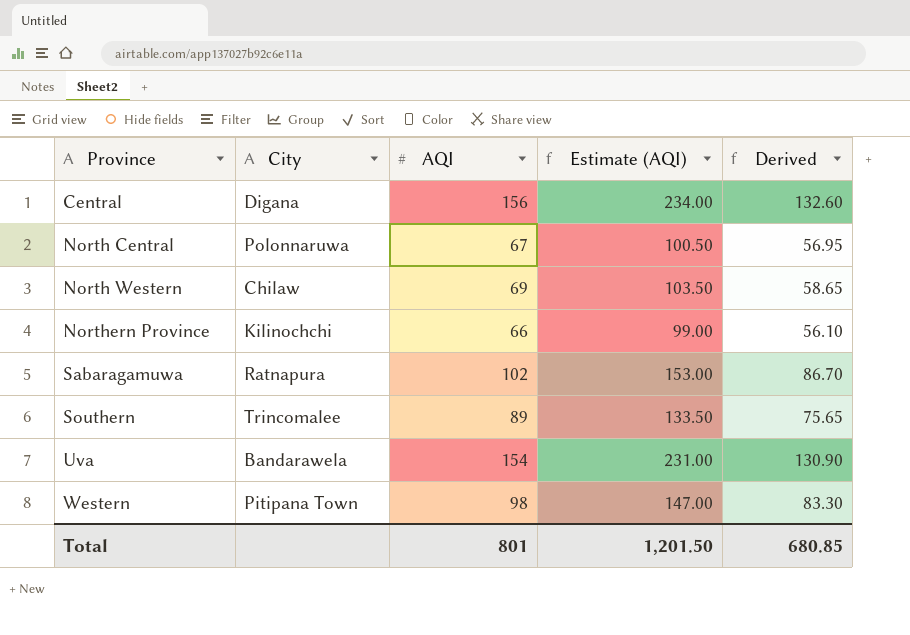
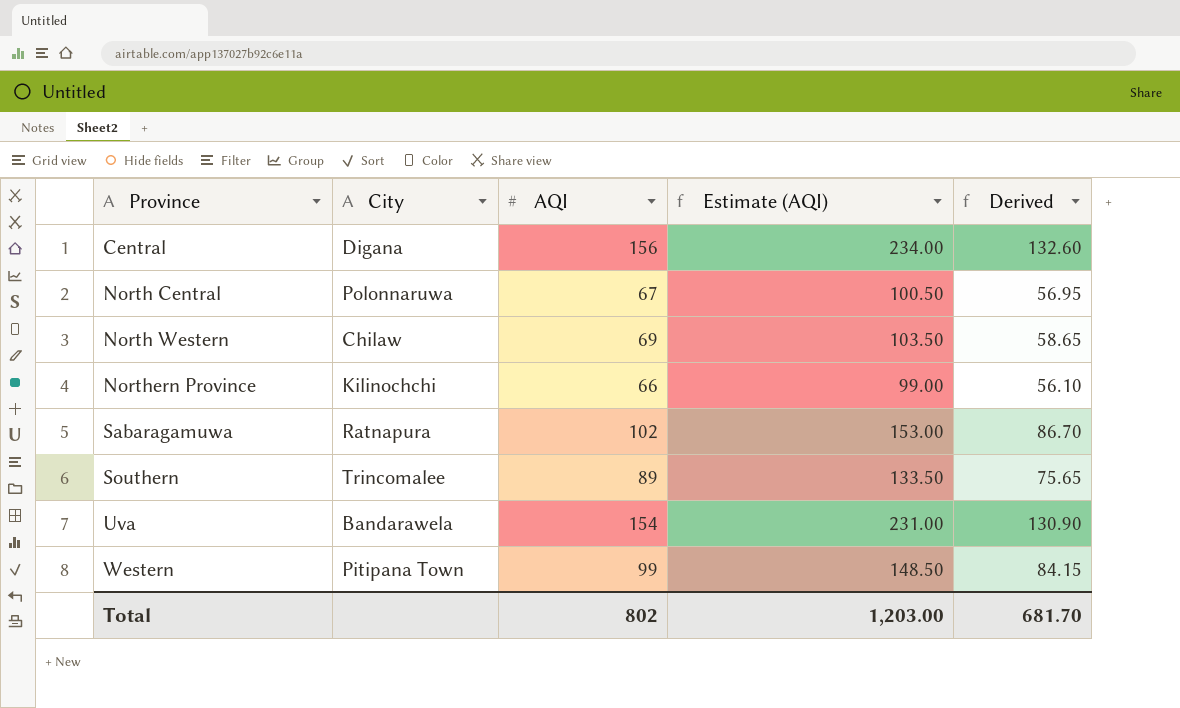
Western | AQI: 98 -> 99
Western | Estimate (AQI): 147.00 -> 148.50
Western | Derived: 83.30 -> 84.15
Total | AQI: 801 -> 802
Total | Estimate (AQI): 1,201.50 -> 1,203.00
Total | Derived: 680.85 -> 681.70

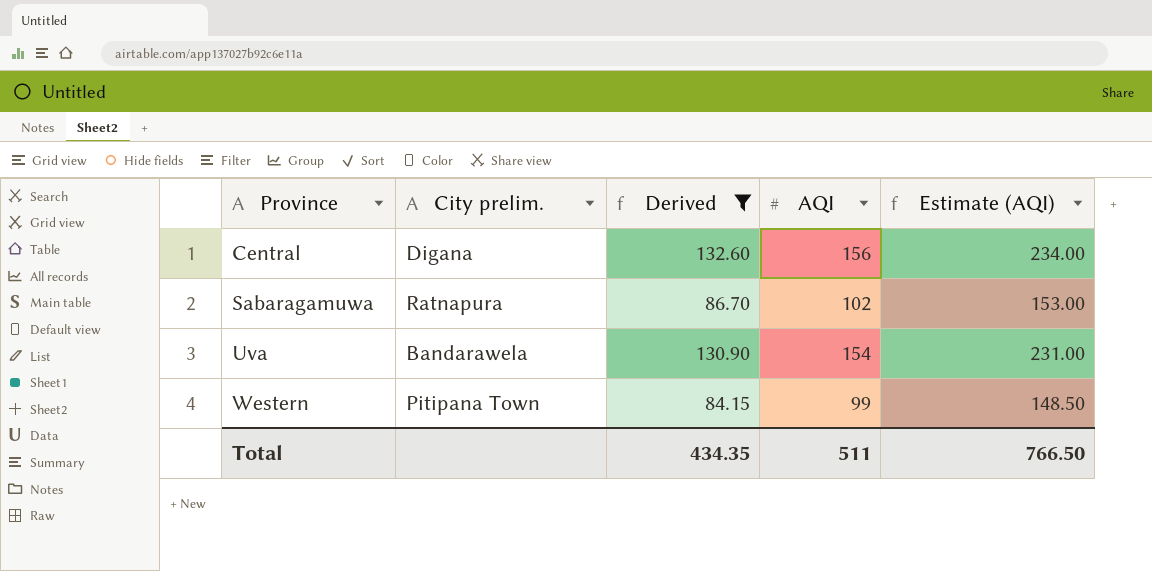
filter: none -> Derived >= 84.15
column name: City -> City prelim.
column Derived | position: 5 -> 3
Total | Derived: 681.70 -> 434.35
Total | AQI: 802 -> 511
Total | Estimate (AQI): 1,203.00 -> 766.50

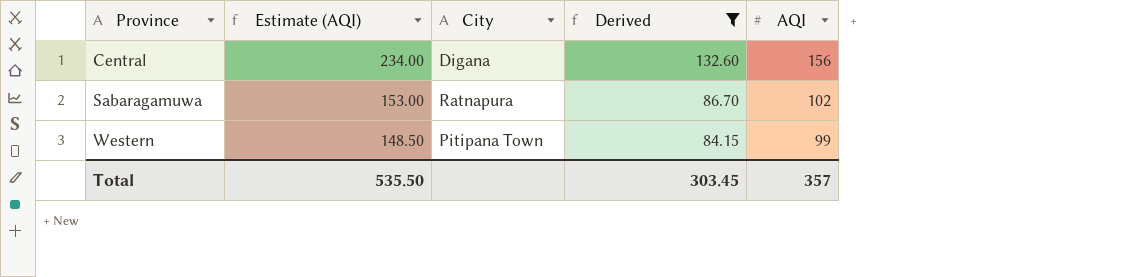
column Estimate (AQI) | position: 5 -> 2
column name: City prelim. -> City
row Uva: Bandarawela | 130.90 | 154 | 231.00 -> none
Total | Estimate (AQI): 766.50 -> 535.50
Total | Derived: 434.35 -> 303.45
Total | AQI: 511 -> 357

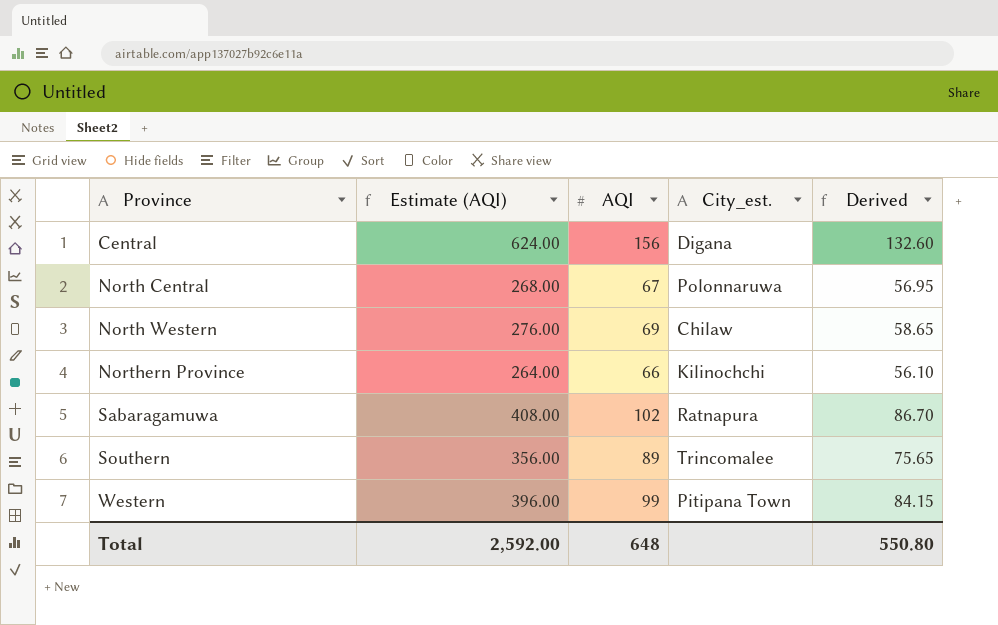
filter: Derived >= 84.15 -> none
column Estimate (AQI) | formula: [AQI] * 1.5 -> [AQI] * 4
column AQI | position: 5 -> 3
column name: City -> City_est.
Total | Estimate (AQI): 535.50 -> 2,592.00
Total | AQI: 357 -> 648
Total | Derived: 303.45 -> 550.80

